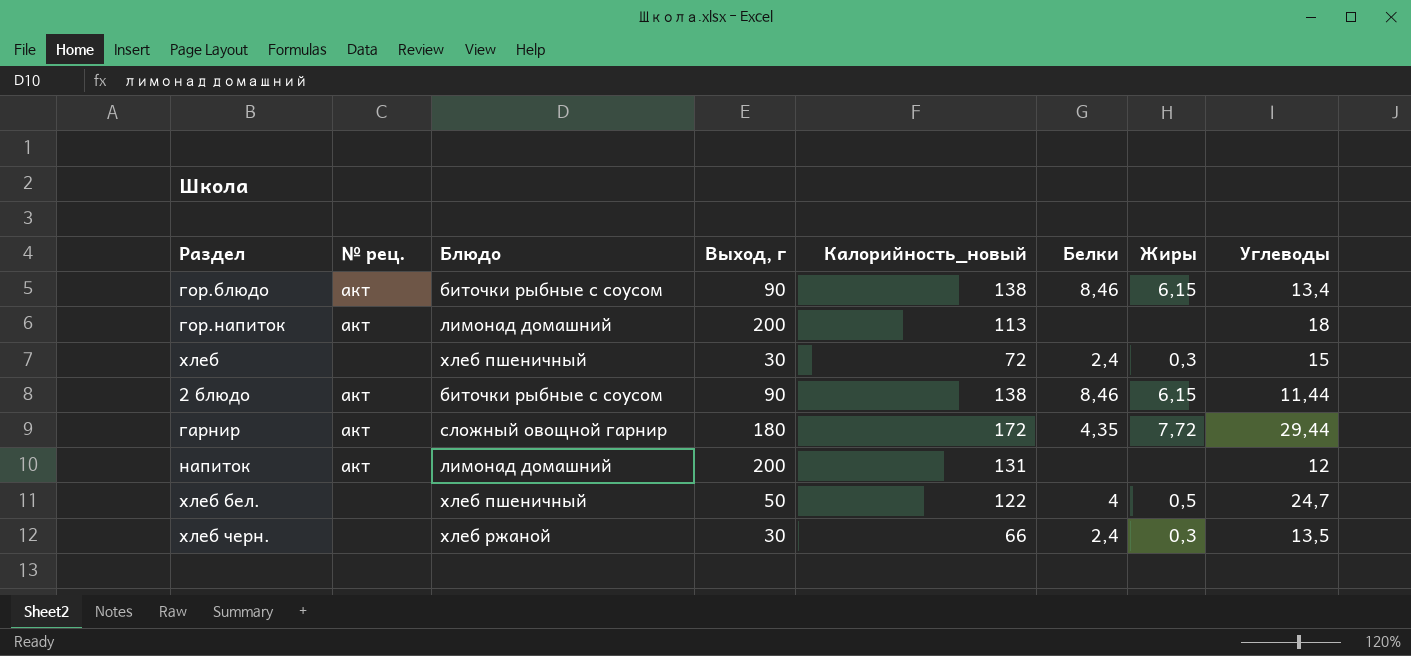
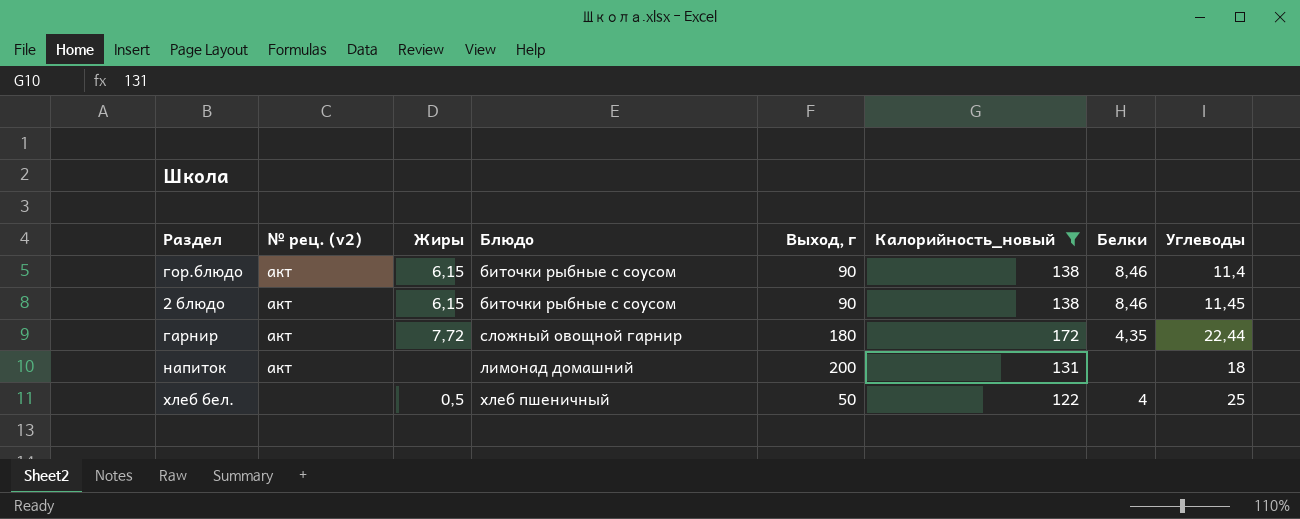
filter: none -> Калорийность_новый >= 122
column name: № рец. -> № рец. (v2)
column Жиры | position: 7 -> 3
гор.блюдо | Углеводы: 13,4 -> 11,4
2 блюдо | Углеводы: 11,44 -> 11,45
гарнир | Углеводы: 29,44 -> 22,44
напиток | Углеводы: 12 -> 18
хлеб бел. | Углеводы: 24,7 -> 25

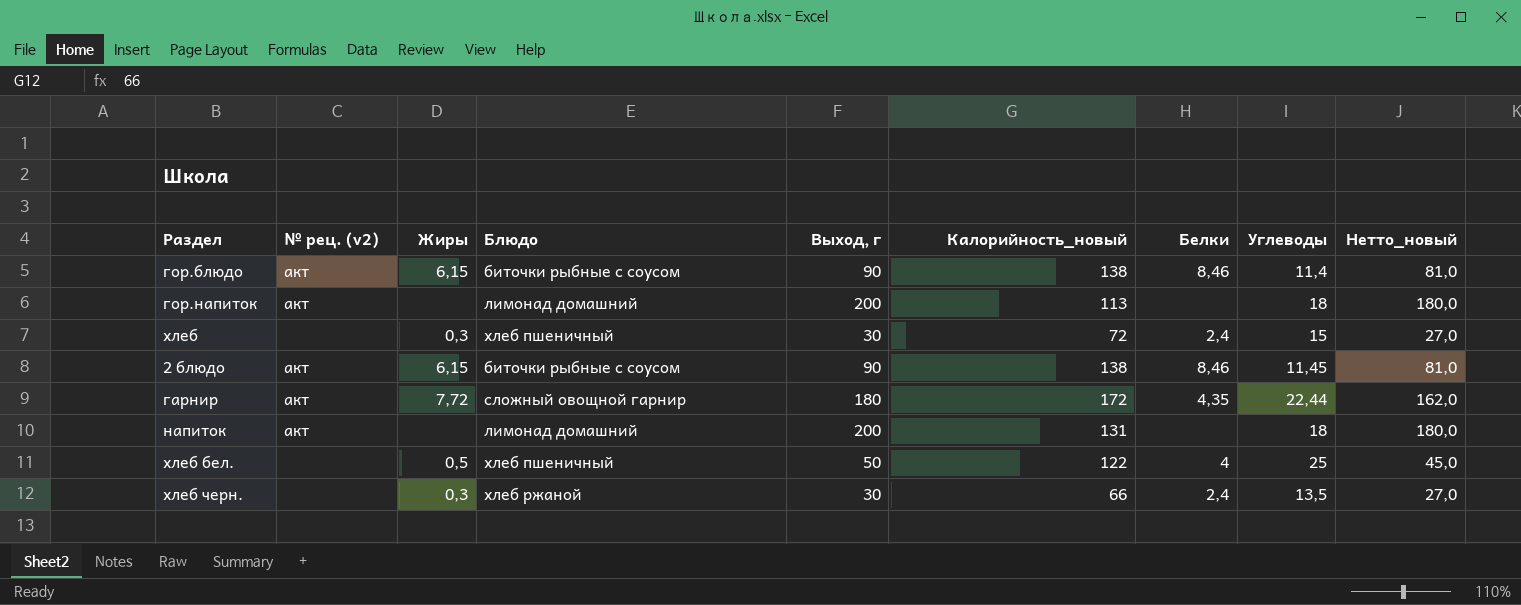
filter: Калорийность_новый >= 122 -> none
column Нетто_новый | formula: none -> [Выход, г] * 0,9

